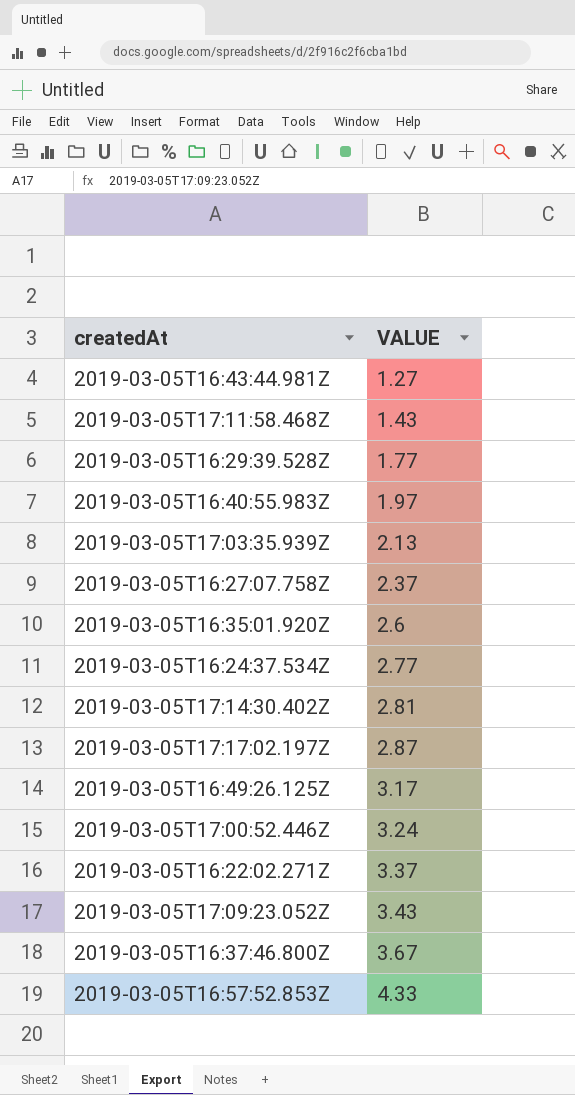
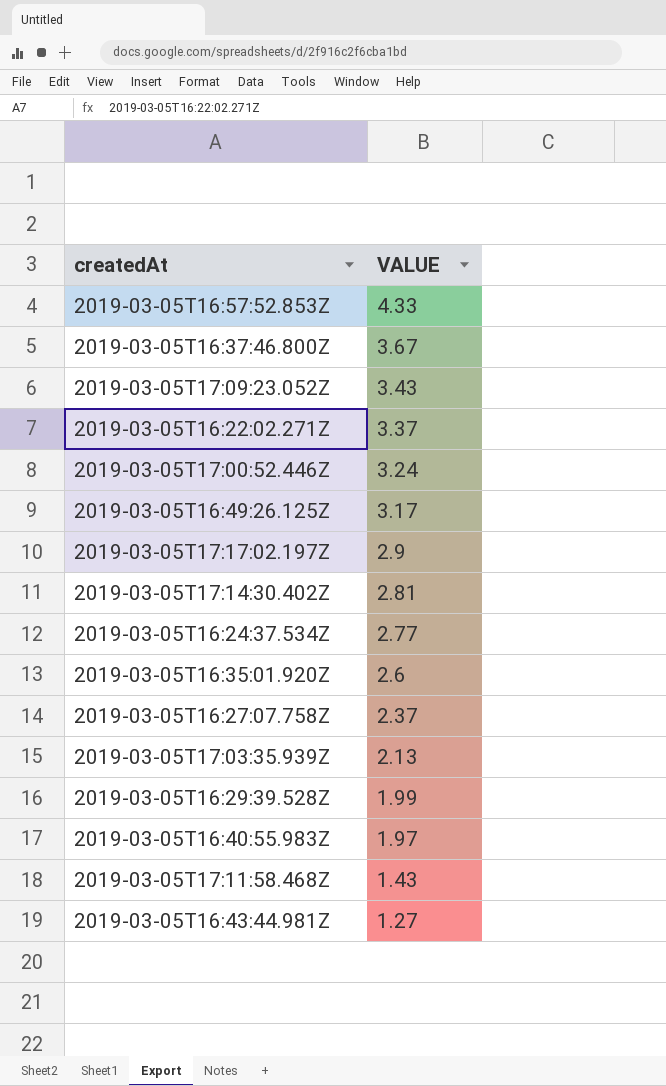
row order: VALUE ascending -> VALUE descending
2019-03-05T17:17:02.197Z | VALUE: 2.87 -> 2.9
2019-03-05T16:29:39.528Z | VALUE: 1.77 -> 1.99

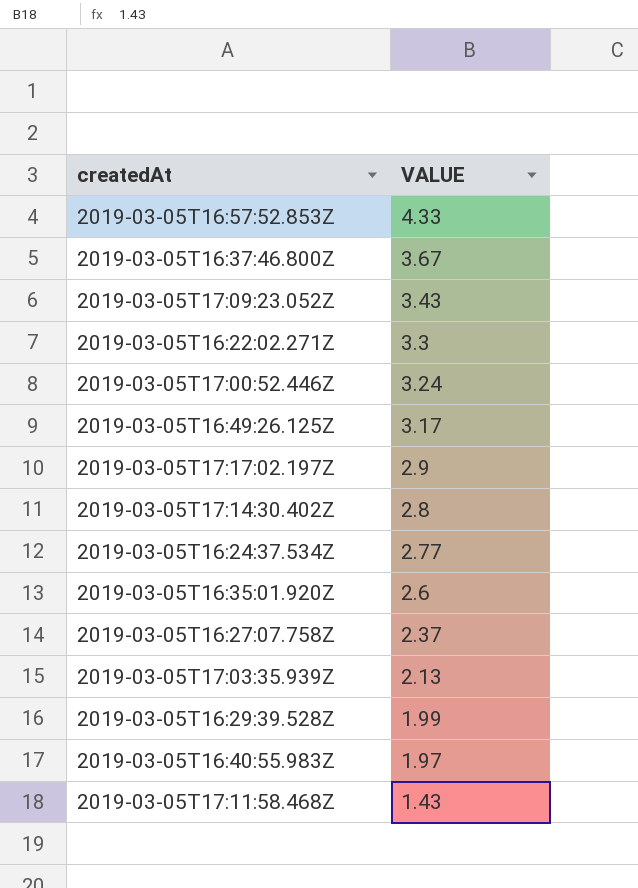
row 2019-03-05T16:43:44.981Z: 1.27 -> none
2019-03-05T16:22:02.271Z | VALUE: 3.37 -> 3.3
2019-03-05T17:14:30.402Z | VALUE: 2.81 -> 2.8

